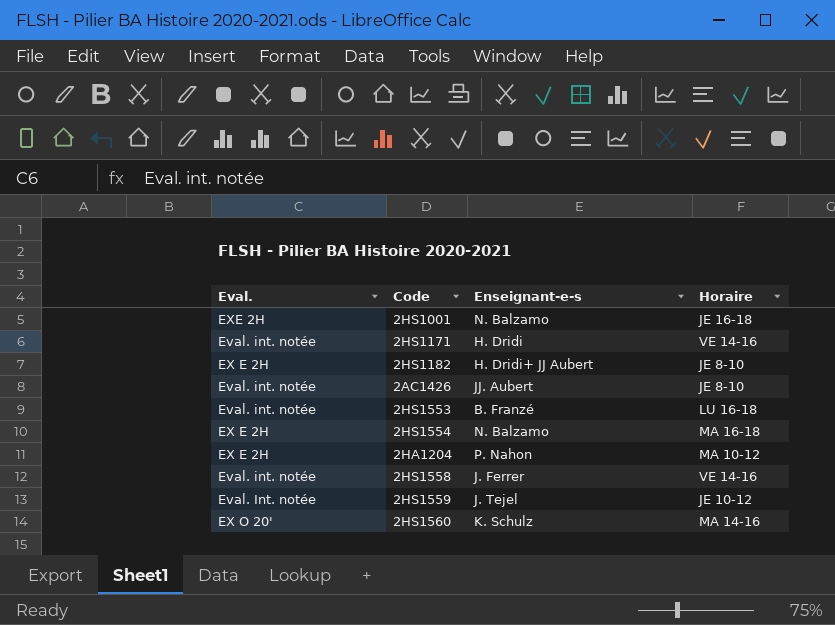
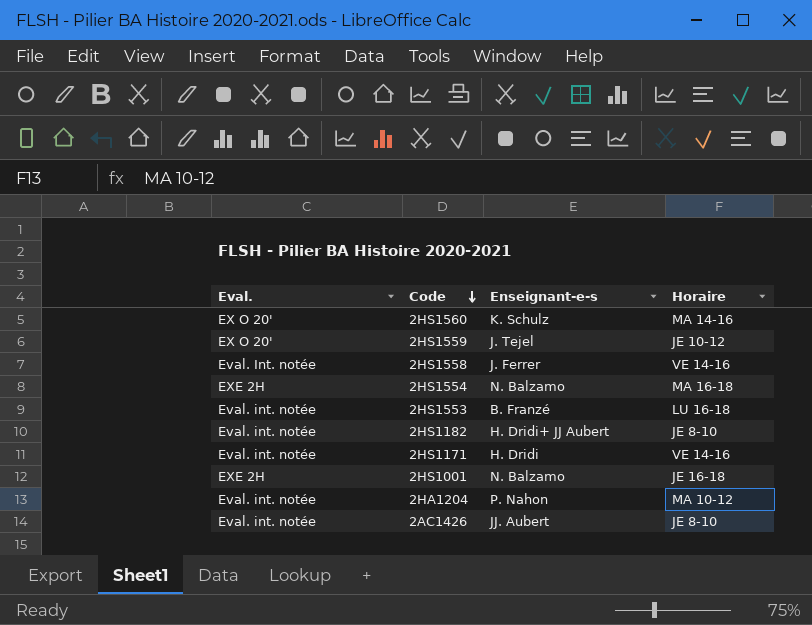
row order: none -> Code descending
2HS1559 | Eval.: Eval. Int. notée -> EX O 20'
2HS1558 | Eval.: Eval. int. notée -> Eval. Int. notée
2HS1554 | Eval.: EX E 2H -> EXE 2H
2HS1182 | Eval.: EX E 2H -> Eval. int. notée
2HA1204 | Eval.: EX E 2H -> Eval. int. notée

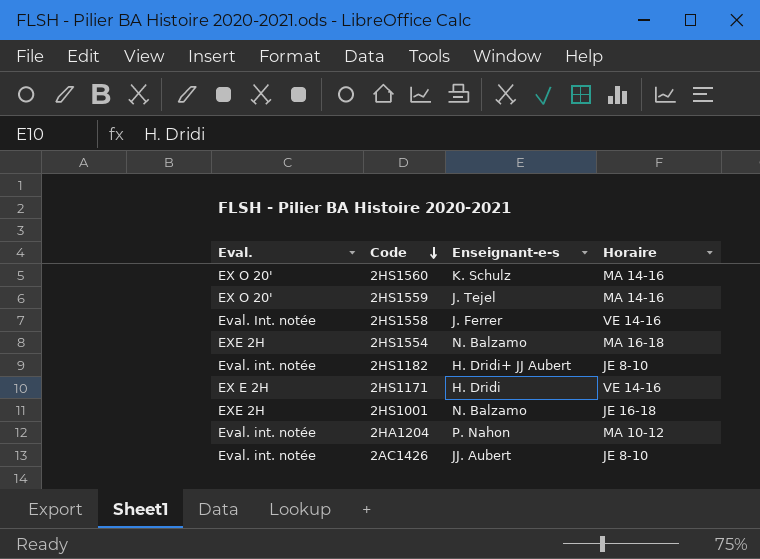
row 2HS1553: Eval. int. notée | B. Franzé | LU 16-18 -> none
2HS1559 | Horaire: JE 10-12 -> MA 14-16
2HS1171 | Eval.: Eval. int. notée -> EX E 2H

